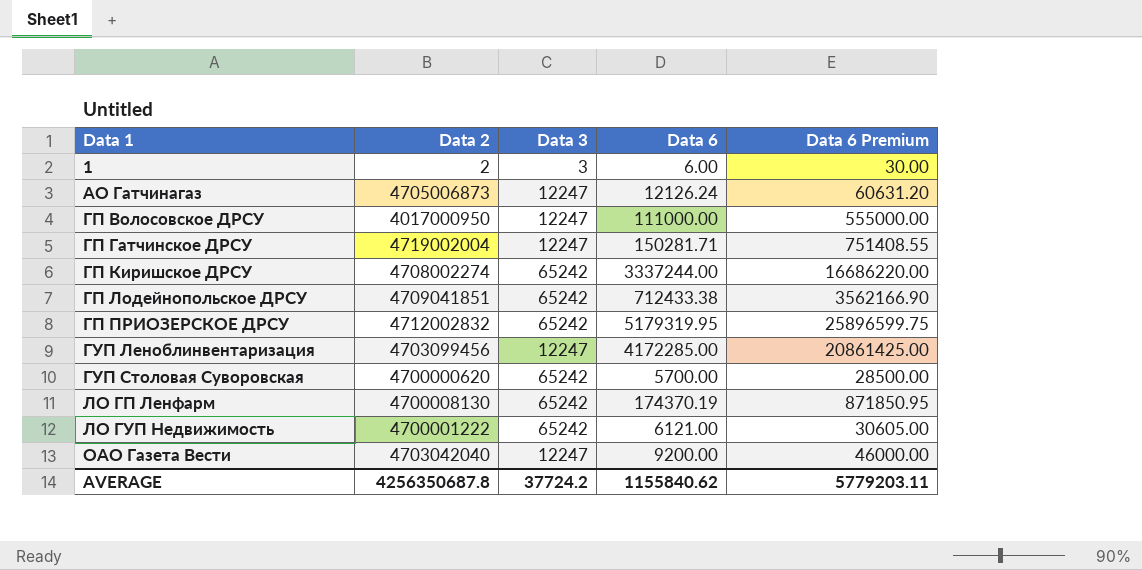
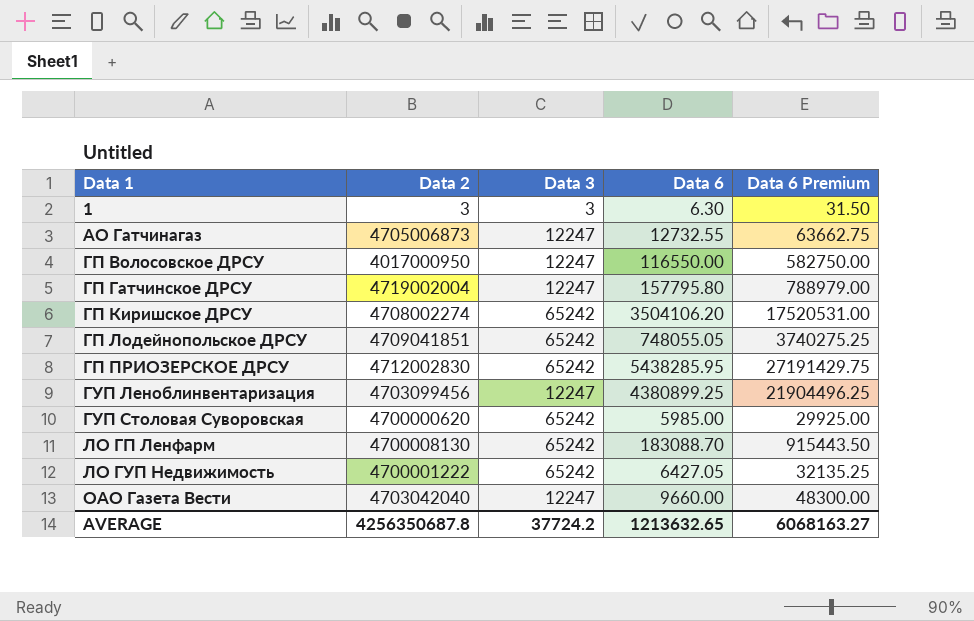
1 | Data 2: 2 -> 3
1 | Data 6: 6.00 -> 6.30
1 | Data 6 Premium: 30.00 -> 31.50
АО Гатчинагаз | Data 6: 12126.24 -> 12732.55
АО Гатчинагаз | Data 6 Premium: 60631.20 -> 63662.75
ГП Волосовское ДРСУ | Data 6: 111000.00 -> 116550.00
ГП Волосовское ДРСУ | Data 6 Premium: 555000.00 -> 582750.00
ГП Гатчинское ДРСУ | Data 6: 150281.71 -> 157795.80
ГП Гатчинское ДРСУ | Data 6 Premium: 751408.55 -> 788979.00
ГП Киришское ДРСУ | Data 6: 3337244.00 -> 3504106.20
ГП Киришское ДРСУ | Data 6 Premium: 16686220.00 -> 17520531.00
ГП Лодейнопольское ДРСУ | Data 6: 712433.38 -> 748055.05
ГП Лодейнопольское ДРСУ | Data 6 Premium: 3562166.90 -> 3740275.25
ГП ПРИОЗЕРСКОЕ ДРСУ | Data 2: 4712002832 -> 4712002830
ГП ПРИОЗЕРСКОЕ ДРСУ | Data 6: 5179319.95 -> 5438285.95
ГП ПРИОЗЕРСКОЕ ДРСУ | Data 6 Premium: 25896599.75 -> 27191429.75
ГУП Леноблинвентаризация | Data 6: 4172285.00 -> 4380899.25
ГУП Леноблинвентаризация | Data 6 Premium: 20861425.00 -> 21904496.25
ГУП Столовая Суворовская | Data 6: 5700.00 -> 5985.00
ГУП Столовая Суворовская | Data 6 Premium: 28500.00 -> 29925.00
ЛО ГП Ленфарм | Data 6: 174370.19 -> 183088.70
ЛО ГП Ленфарм | Data 6 Premium: 871850.95 -> 915443.50
ЛО ГУП Недвижимость | Data 6: 6121.00 -> 6427.05
ЛО ГУП Недвижимость | Data 6 Premium: 30605.00 -> 32135.25
ОАО Газета Вести | Data 6: 9200.00 -> 9660.00
ОАО Газета Вести | Data 6 Premium: 46000.00 -> 48300.00
AVERAGE | Data 6: 1155840.62 -> 1213632.65
AVERAGE | Data 6 Premium: 5779203.11 -> 6068163.27

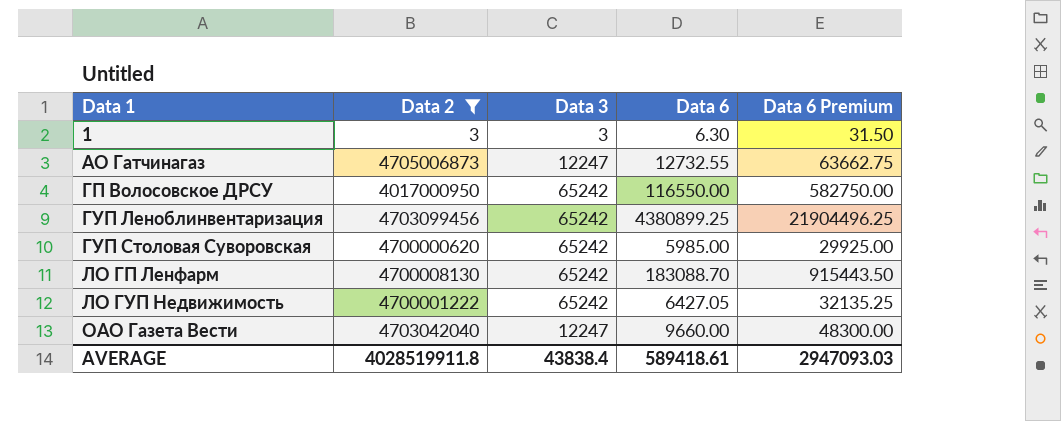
filter: none -> Data 2 <= 4705006873
ГП Волосовское ДРСУ | Data 3: 12247 -> 65242
ГУП Леноблинвентаризация | Data 3: 12247 -> 65242
AVERAGE | Data 2: 4256350687.8 -> 4028519911.8
AVERAGE | Data 3: 37724.2 -> 43838.4
AVERAGE | Data 6: 1213632.65 -> 589418.61
AVERAGE | Data 6 Premium: 6068163.27 -> 2947093.03

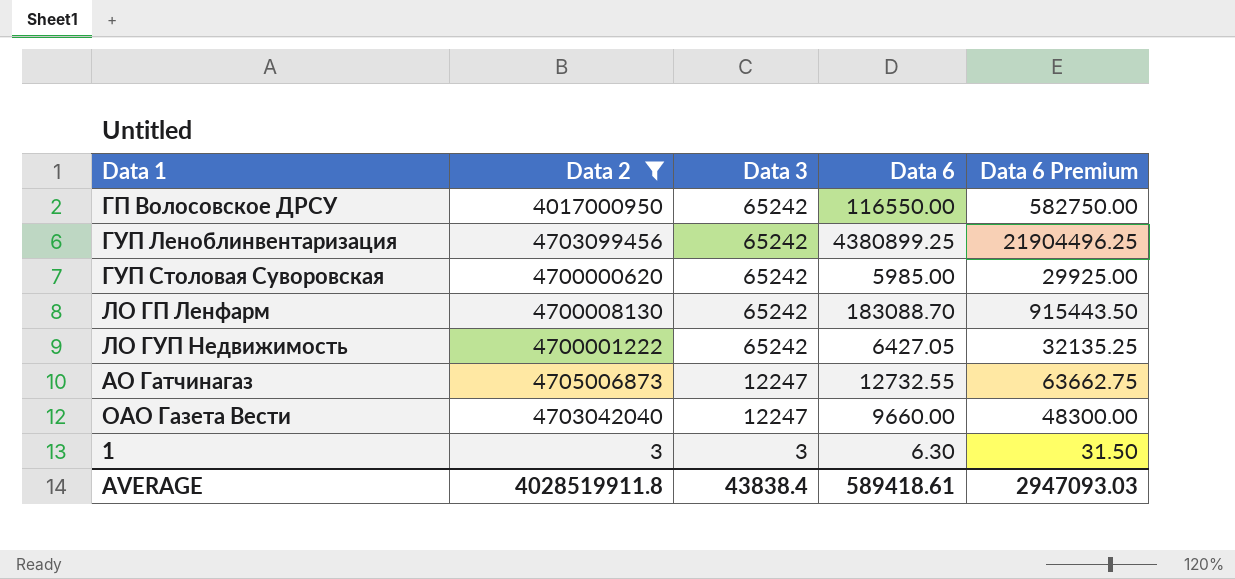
row order: Data 1 ascending -> Data 3 descending

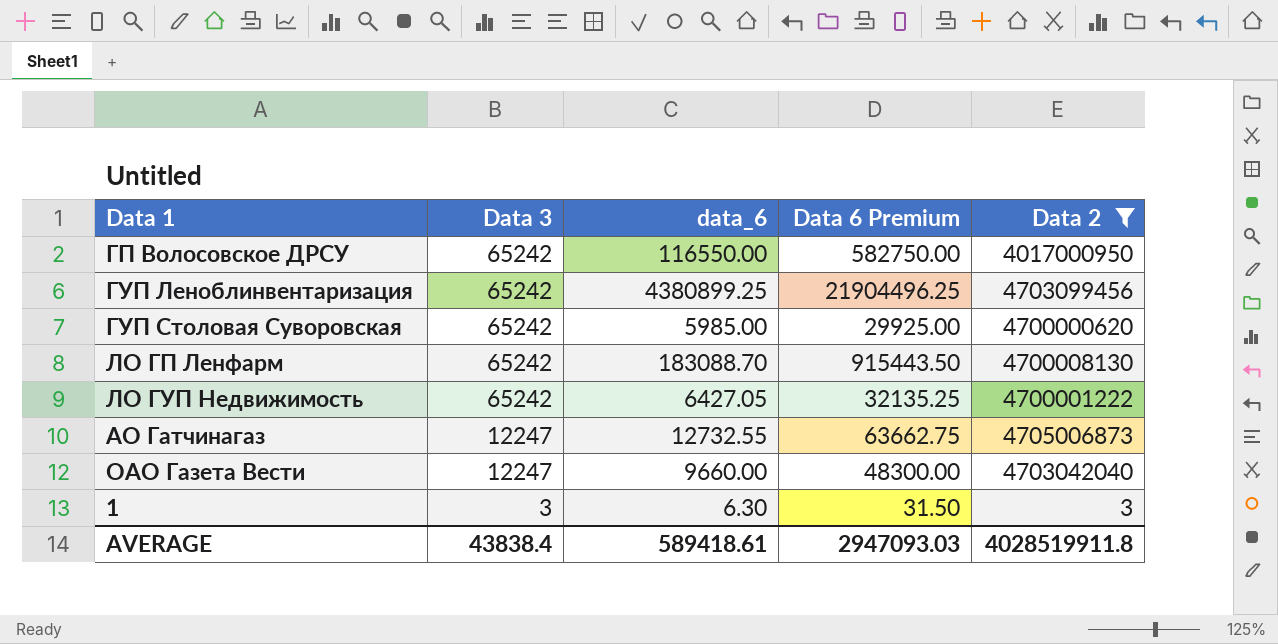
column name: Data 6 -> data_6
column Data 2 | position: 2 -> 5

